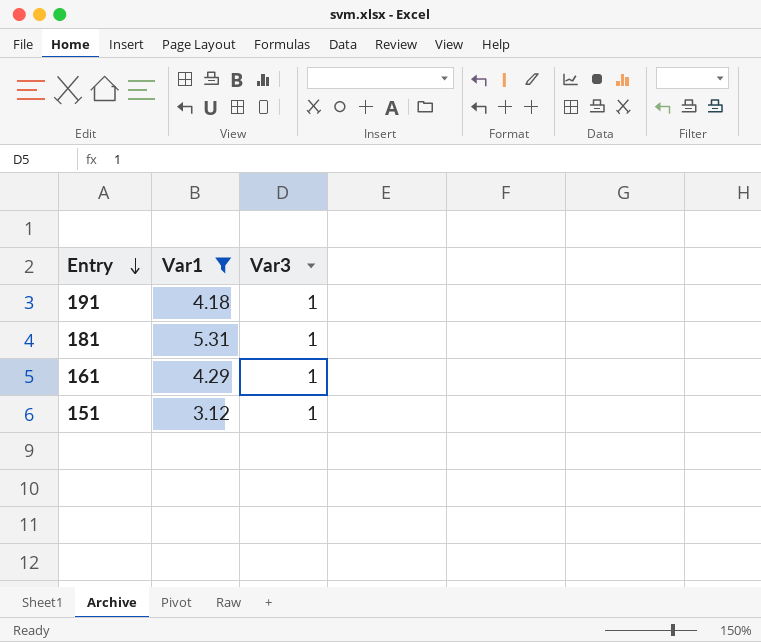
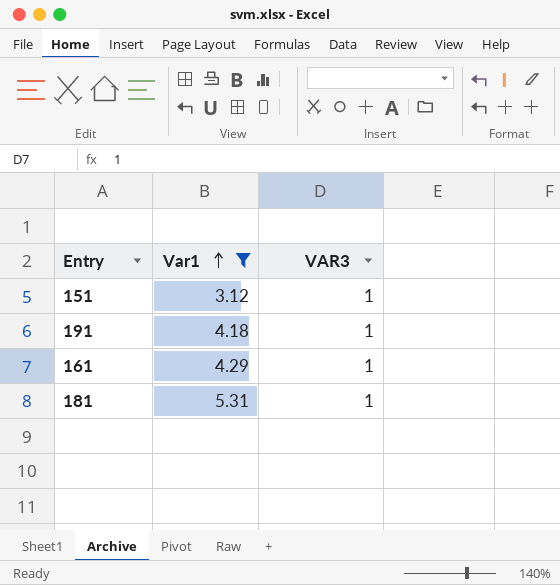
row order: Entry descending -> Var1 ascending
column name: Var3 -> VAR3

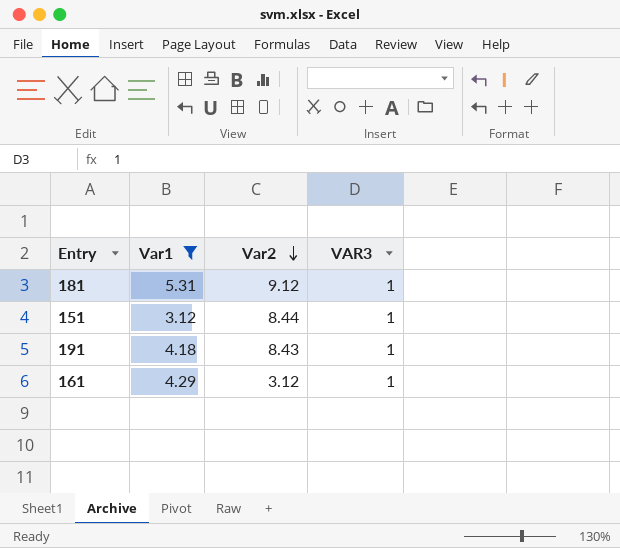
row order: Var1 ascending -> Var2 descending
column Var2 | position: none -> 3

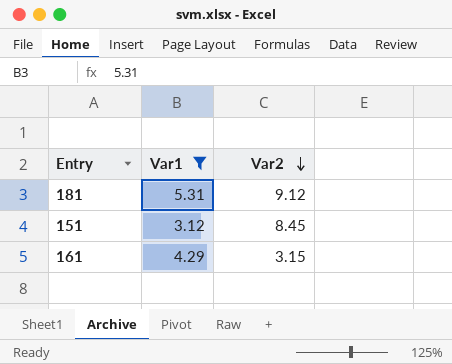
column VAR3 | position: 4 -> none
row 191: 4.18 | 8.43 | 1 -> none
151 | Var2: 8.44 -> 8.45
161 | Var2: 3.12 -> 3.15

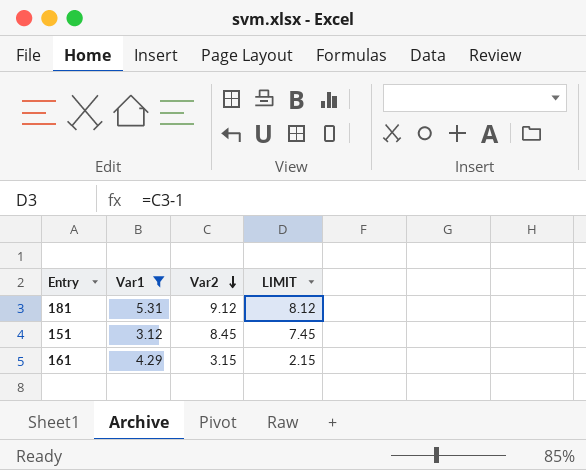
column LIMIT | formula: none -> [Var2] - 1

